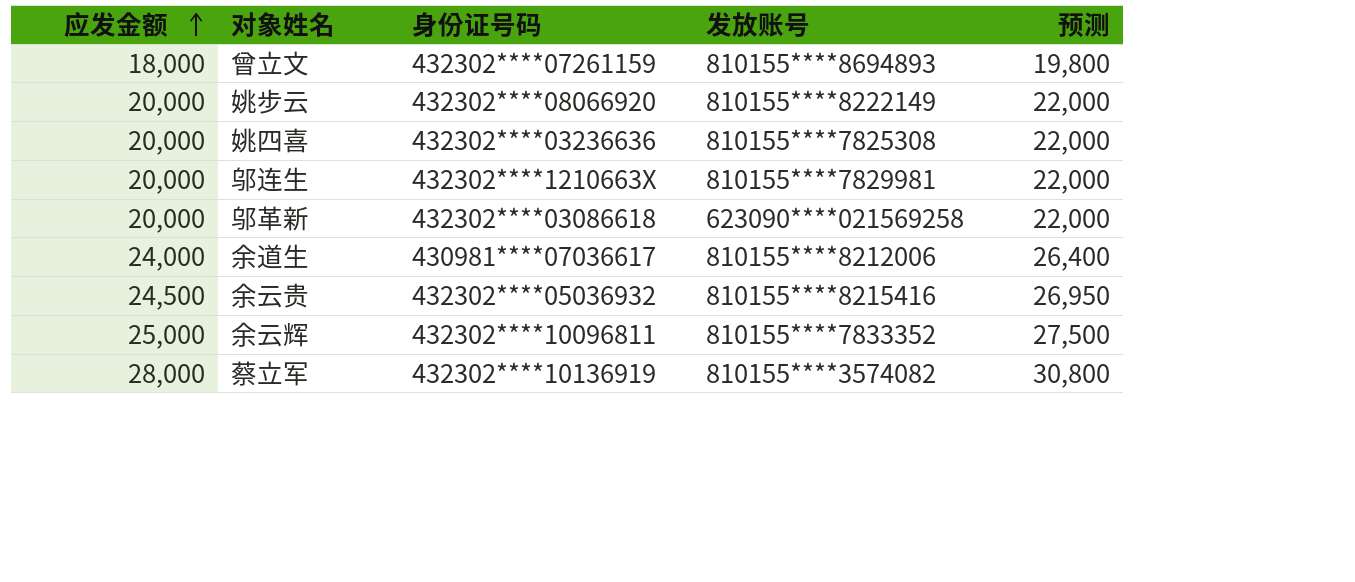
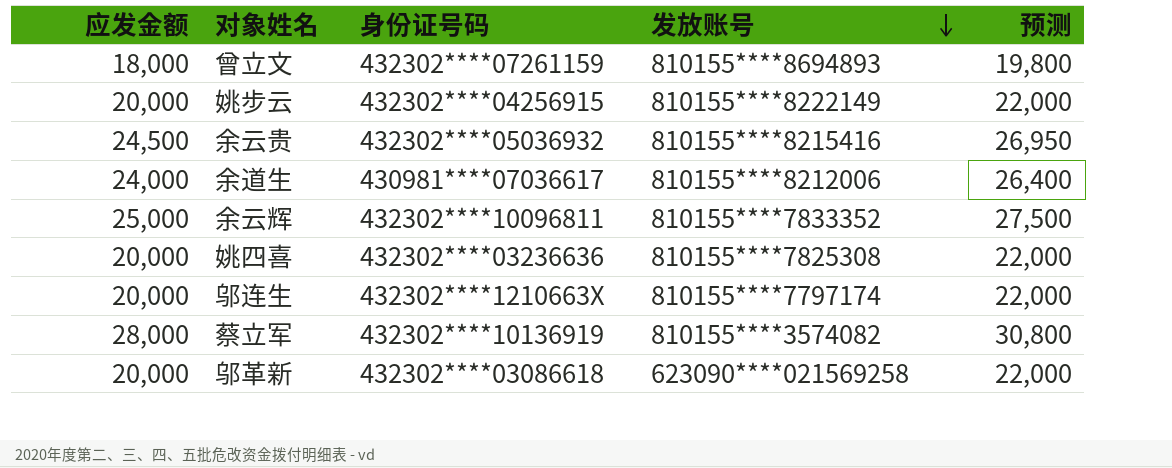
row order: 应发金额 ascending -> 发放账号 descending
姚步云 | 身份证号码: 432302****08066920 -> 432302****04256915
邬连生 | 发放账号: 810155****7829981 -> 810155****7797174

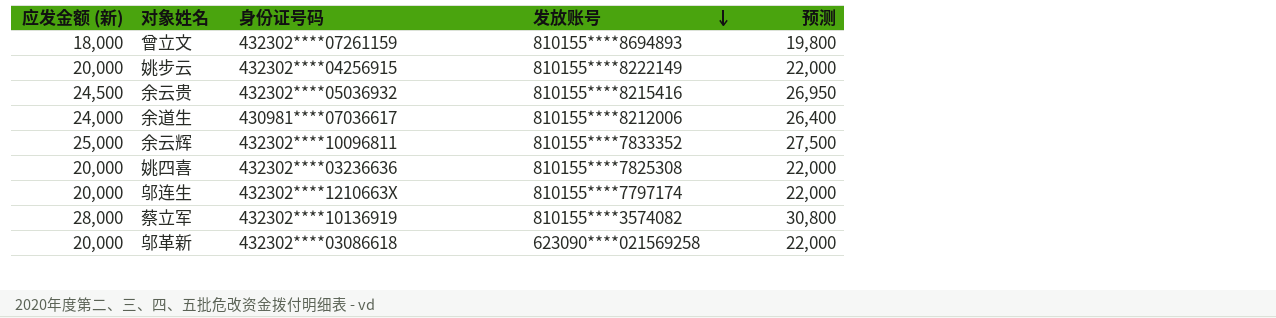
column name: 应发金额 -> 应发金额 (新)

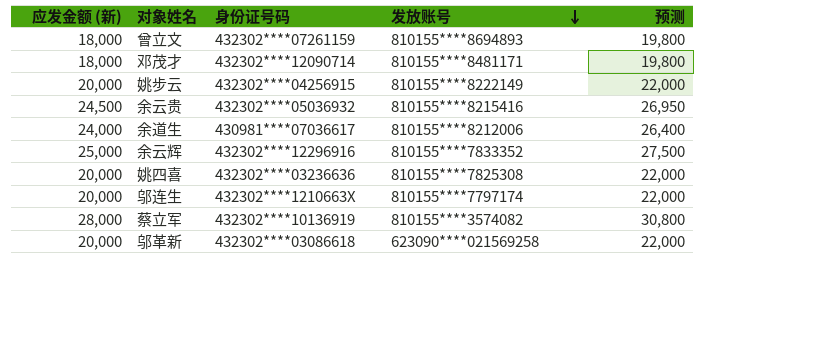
row 邓茂才: none -> 18,000 | 432302****12090714 | 810155****8481171 | 19,800
余云辉 | 身份证号码: 432302****10096811 -> 432302****12296916

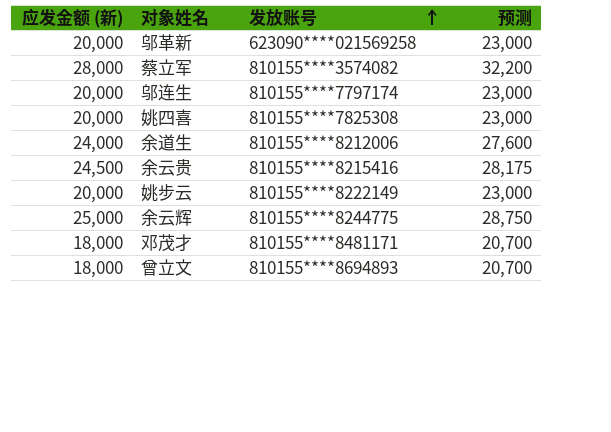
row order: 发放账号 descending -> 发放账号 ascending
column 身份证号码 | position: 3 -> none
column 预测 | formula: [应发金额 (新)] * 1.1 -> [应发金额 (新)] * 1.15
余云辉 | 发放账号: 810155****7833352 -> 810155****8244775

